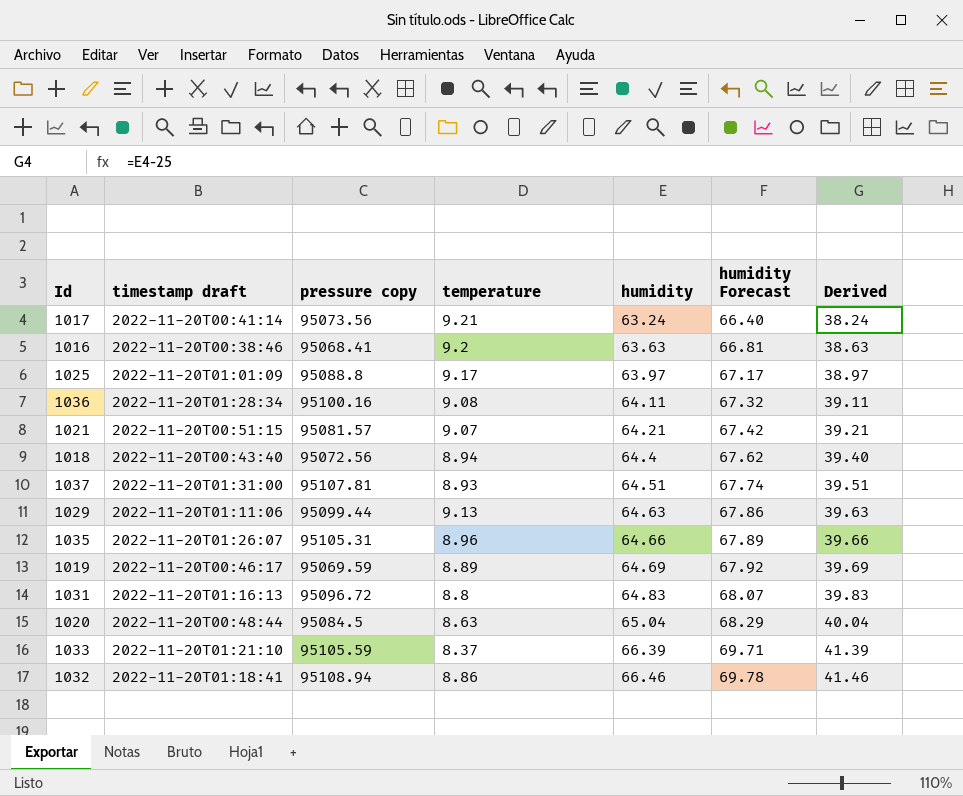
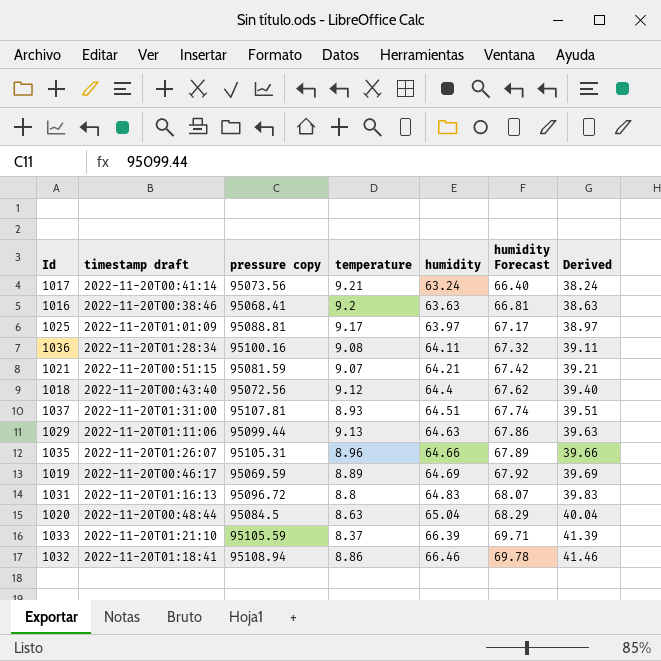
1025 | pressure copy: 95088.8 -> 95088.81
1021 | pressure copy: 95081.57 -> 95081.59
1018 | temperature: 8.94 -> 9.12

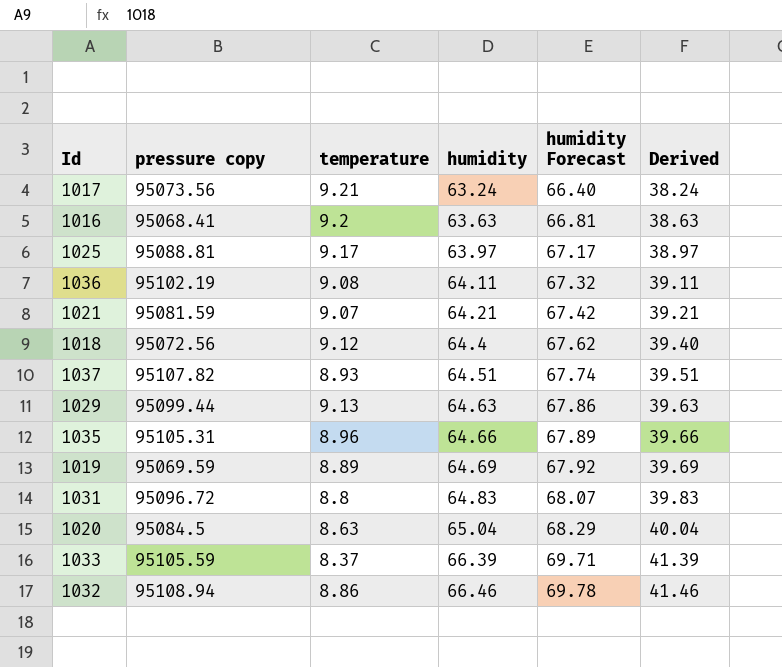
column timestamp draft | position: 2 -> none
1036 | pressure copy: 95100.16 -> 95102.19
1037 | pressure copy: 95107.81 -> 95107.82

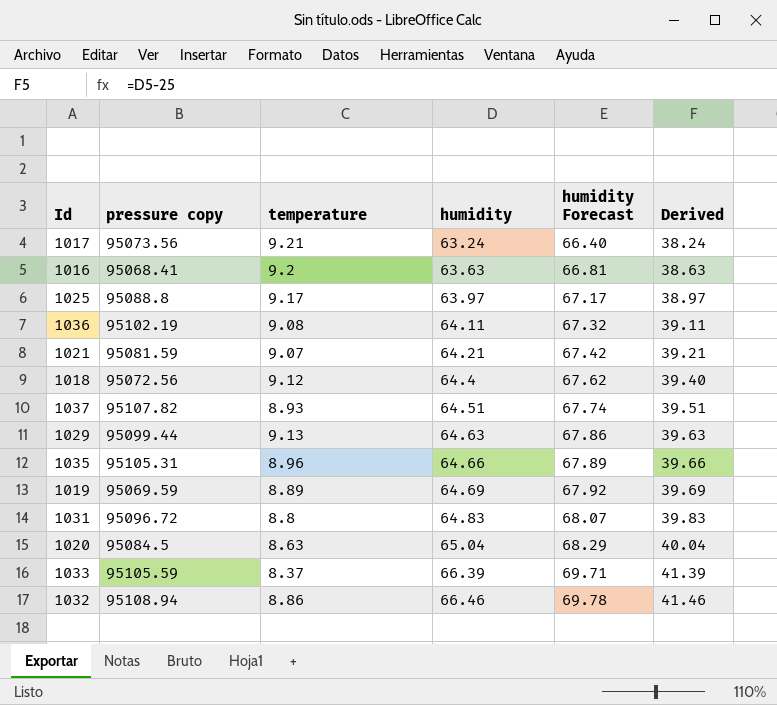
1025 | pressure copy: 95088.81 -> 95088.8

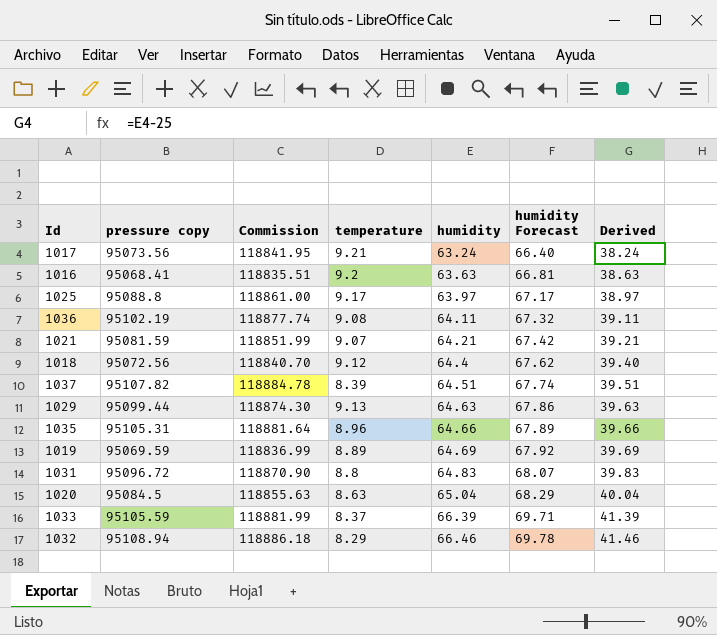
column Commission | formula: none -> [pressure copy] * 1.25
1037 | temperature: 8.93 -> 8.39
1032 | temperature: 8.86 -> 8.29

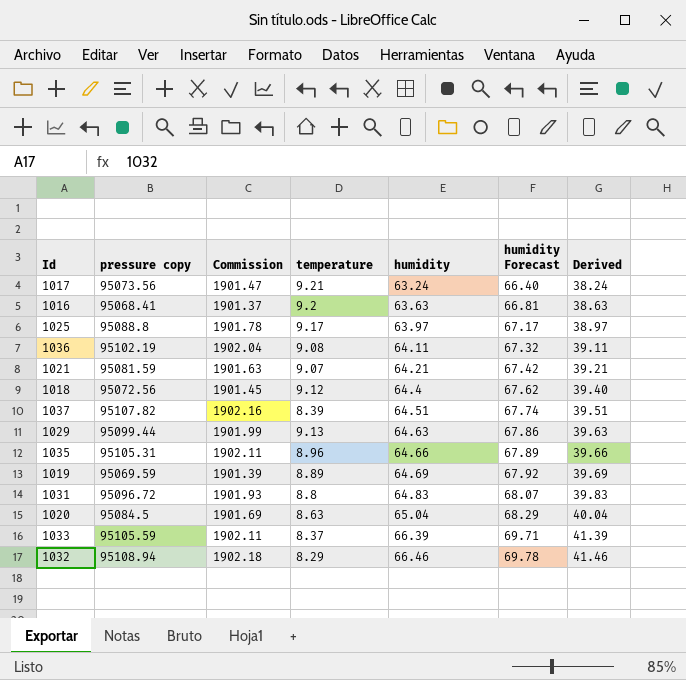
column Commission | formula: [pressure copy] * 1.25 -> [pressure copy] * 0.02

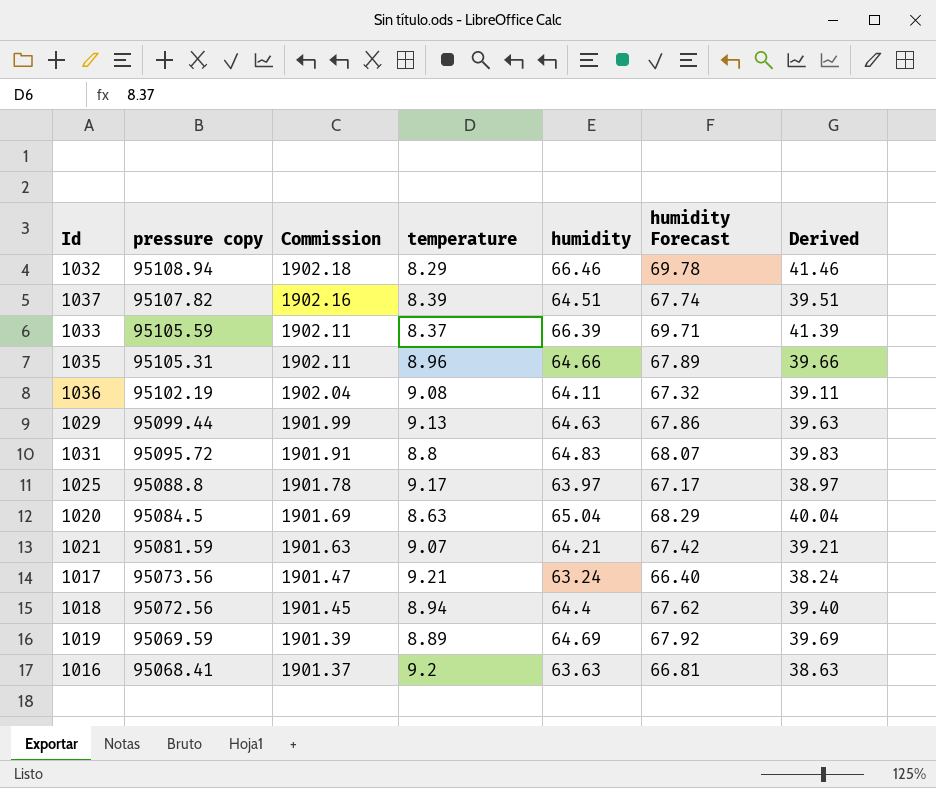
row order: humidity ascending -> pressure copy descending
1031 | pressure copy: 95096.72 -> 95095.72
1031 | Commission: 1901.93 -> 1901.91
1018 | temperature: 9.12 -> 8.94

